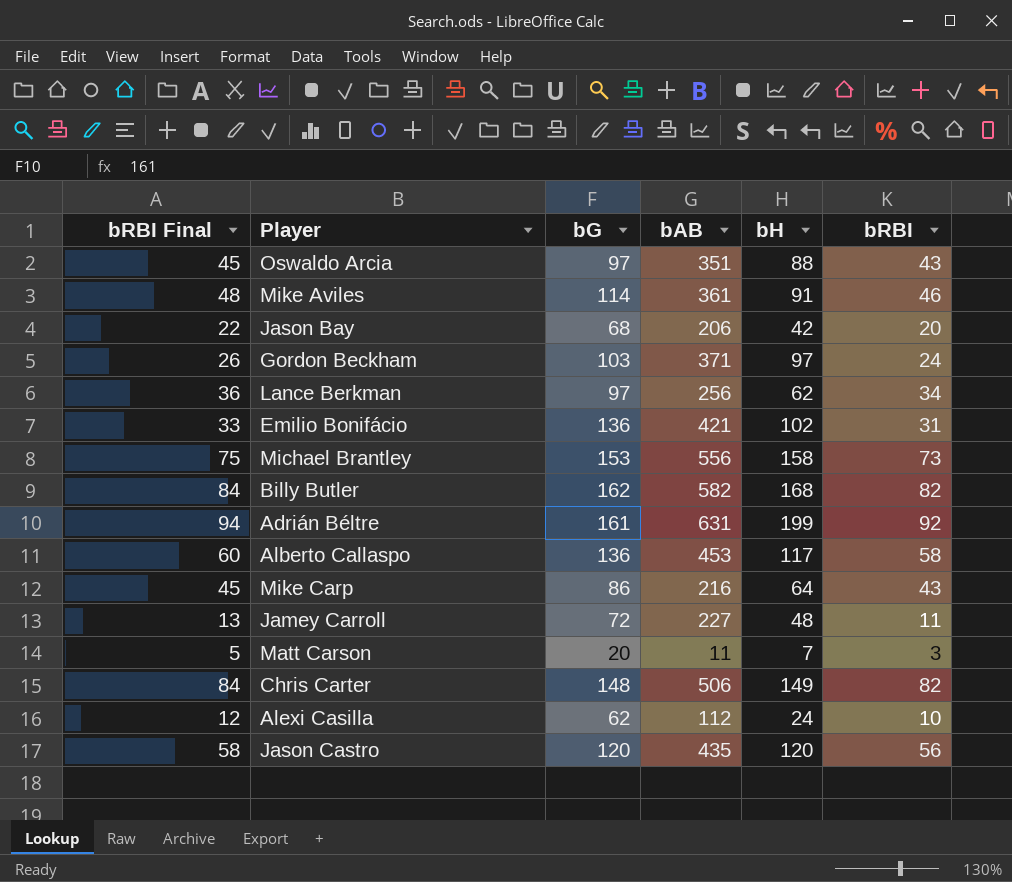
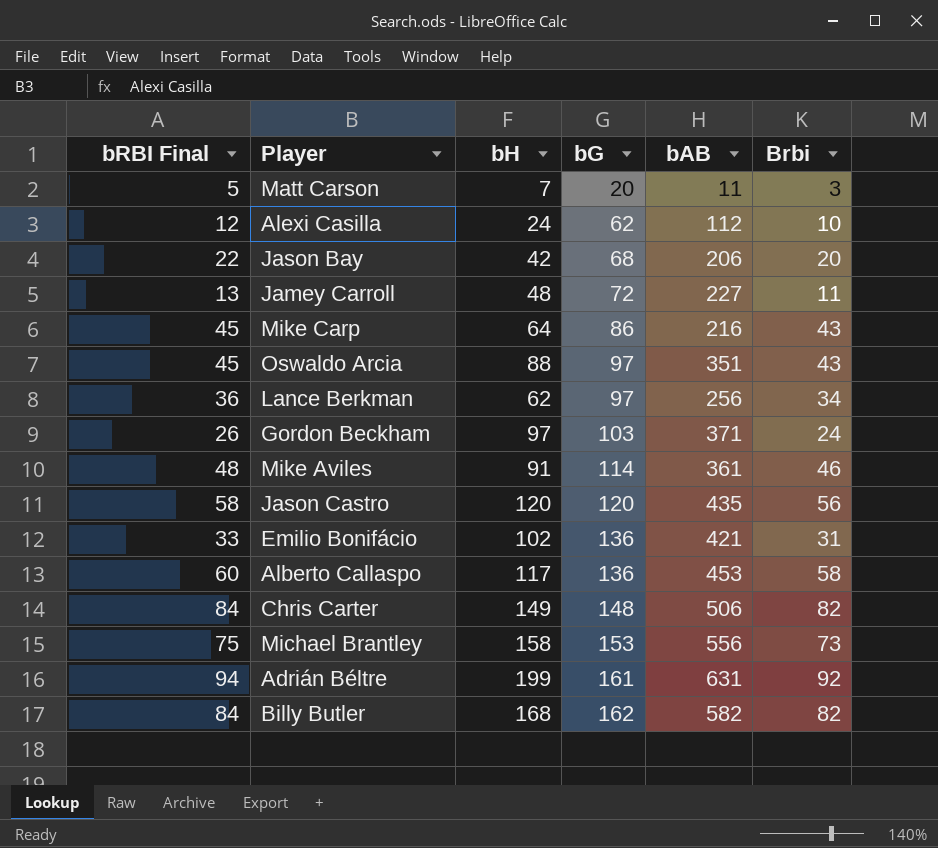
row order: none -> bG ascending
column bH | position: 5 -> 3
column name: bRBI -> Brbi

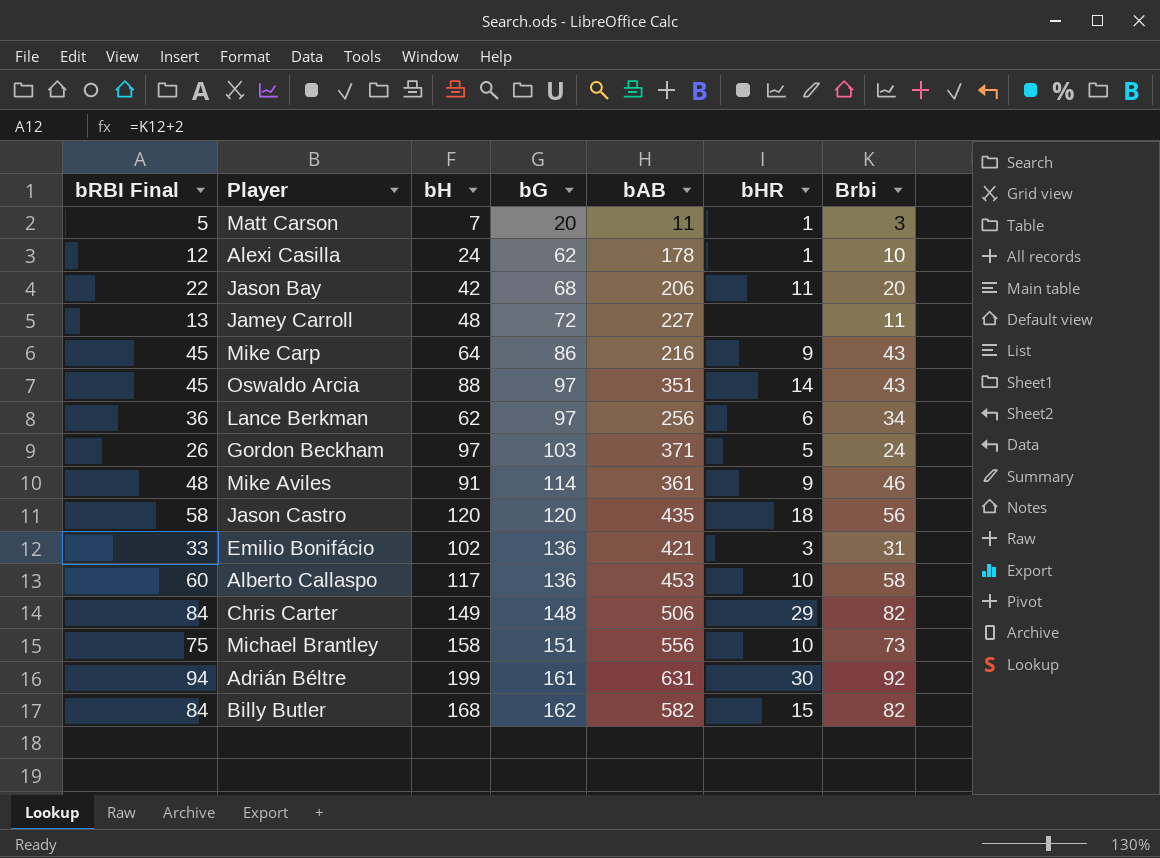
column bHR | position: none -> 6
Alexi Casilla | bAB: 112 -> 178
Michael Brantley | bG: 153 -> 151

